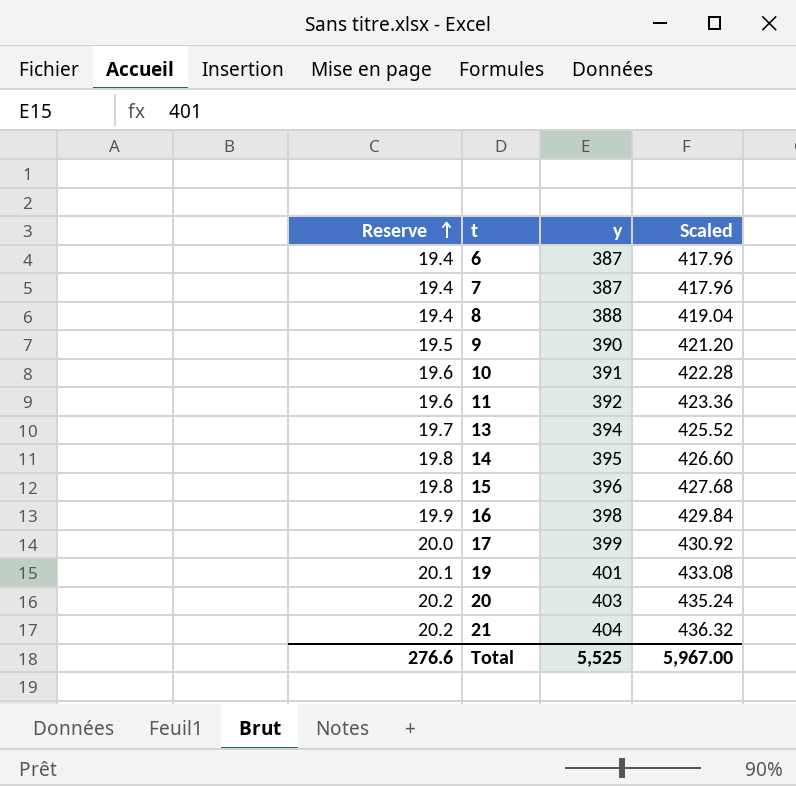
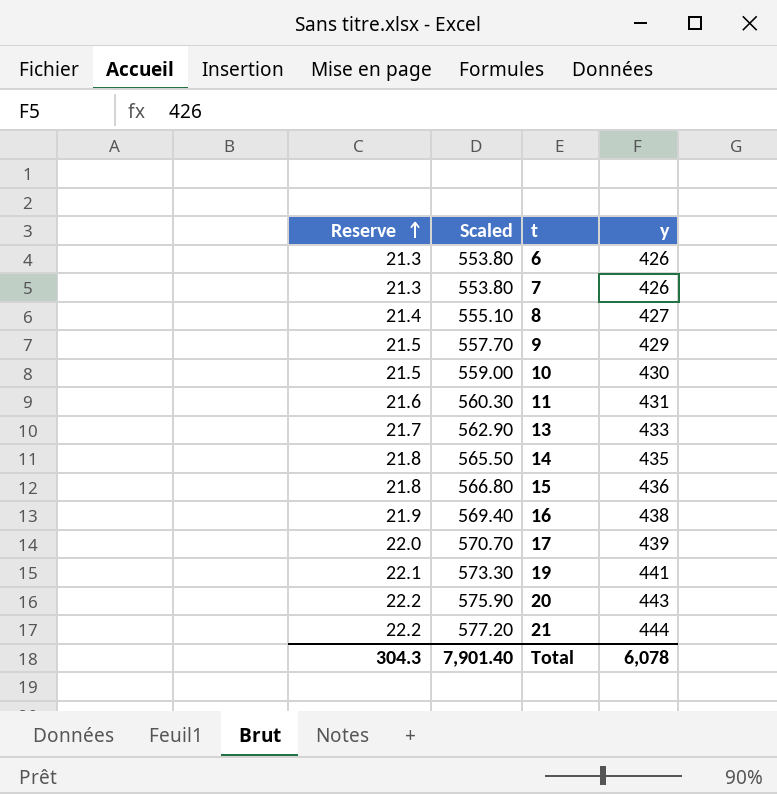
column Scaled | formula: [y] * 1.08 -> [y] * 1.3
column Scaled | position: 4 -> 2
6 | Reserve: 19.4 -> 21.3
6 | y: 387 -> 426
7 | Reserve: 19.4 -> 21.3
7 | y: 387 -> 426
8 | Reserve: 19.4 -> 21.4
8 | y: 388 -> 427
9 | Reserve: 19.5 -> 21.5
9 | y: 390 -> 429
10 | Reserve: 19.6 -> 21.5
10 | y: 391 -> 430
11 | Reserve: 19.6 -> 21.6
11 | y: 392 -> 431
13 | Reserve: 19.7 -> 21.7
13 | y: 394 -> 433
14 | Reserve: 19.8 -> 21.8
14 | y: 395 -> 435
15 | Reserve: 19.8 -> 21.8
15 | y: 396 -> 436
16 | Reserve: 19.9 -> 21.9
16 | y: 398 -> 438
17 | Reserve: 20.0 -> 22.0
17 | y: 399 -> 439
19 | Reserve: 20.1 -> 22.1
19 | y: 401 -> 441
20 | Reserve: 20.2 -> 22.2
20 | y: 403 -> 443
21 | Reserve: 20.2 -> 22.2
21 | y: 404 -> 444
Total | Reserve: 276.6 -> 304.3
Total | Scaled: 5,967.00 -> 7,901.40
Total | y: 5,525 -> 6,078

